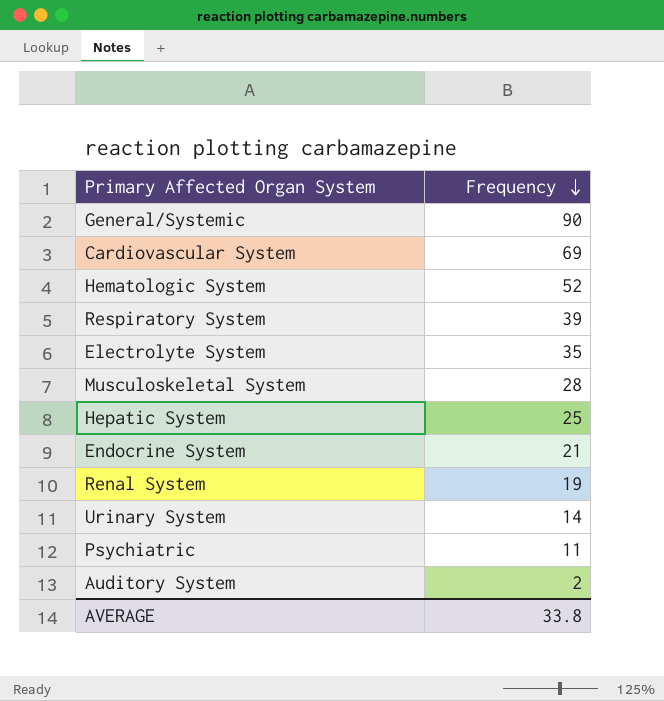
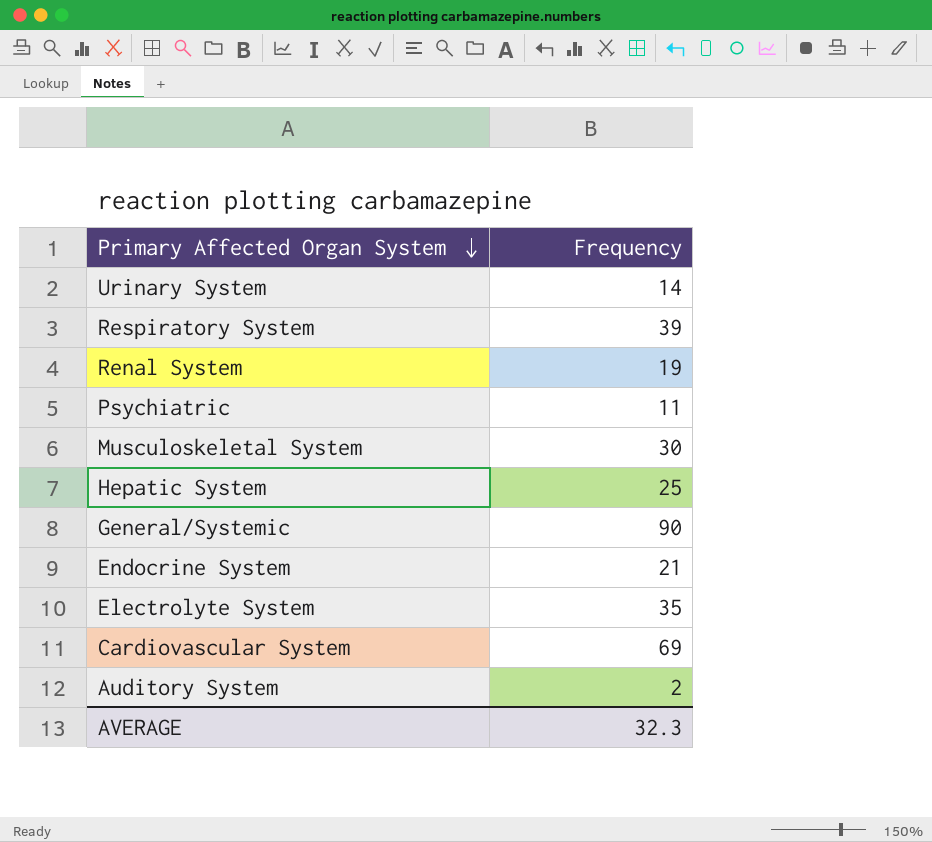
row order: Frequency descending -> Primary Affected Organ System descending
row Hematologic System: 52 -> none
Musculoskeletal System | Frequency: 28 -> 30
AVERAGE | Frequency: 33.8 -> 32.3

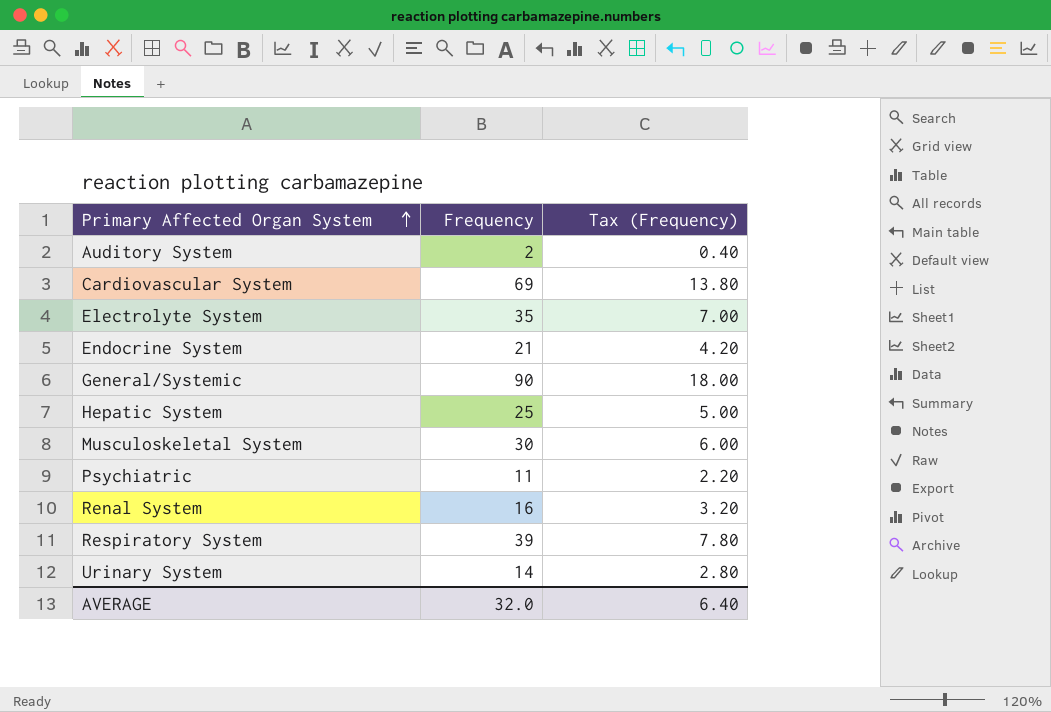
row order: Primary Affected Organ System descending -> Primary Affected Organ System ascending
column Tax (Frequency) | formula: none -> [Frequency] * 0.2
Renal System | Frequency: 19 -> 16
AVERAGE | Frequency: 32.3 -> 32.0

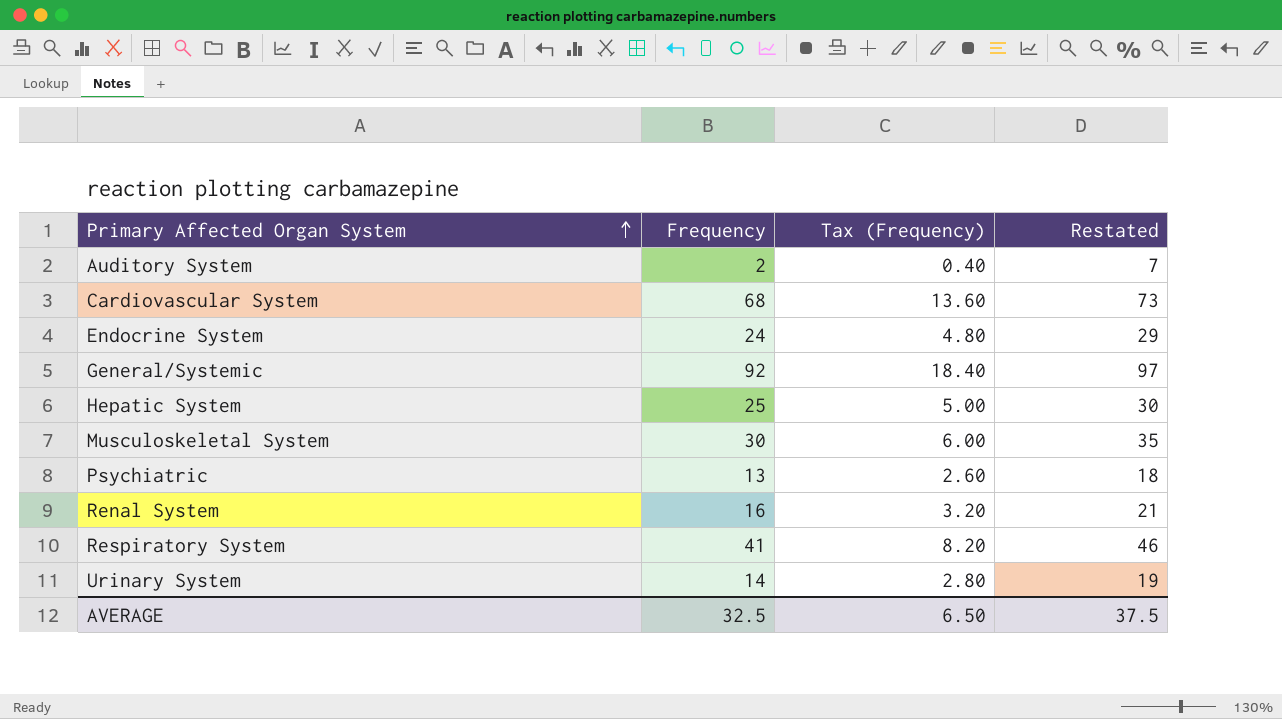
column Restated | formula: none -> [Frequency] + 5
row Electrolyte System: 35 | 7.00 -> none
Cardiovascular System | Frequency: 69 -> 68
Cardiovascular System | Tax (Frequency): 13.80 -> 13.60
Endocrine System | Frequency: 21 -> 24
Endocrine System | Tax (Frequency): 4.20 -> 4.80
General/Systemic | Frequency: 90 -> 92
General/Systemic | Tax (Frequency): 18.00 -> 18.40
Psychiatric | Frequency: 11 -> 13
Psychiatric | Tax (Frequency): 2.20 -> 2.60
Respiratory System | Frequency: 39 -> 41
Respiratory System | Tax (Frequency): 7.80 -> 8.20
AVERAGE | Frequency: 32.0 -> 32.5
AVERAGE | Tax (Frequency): 6.40 -> 6.50

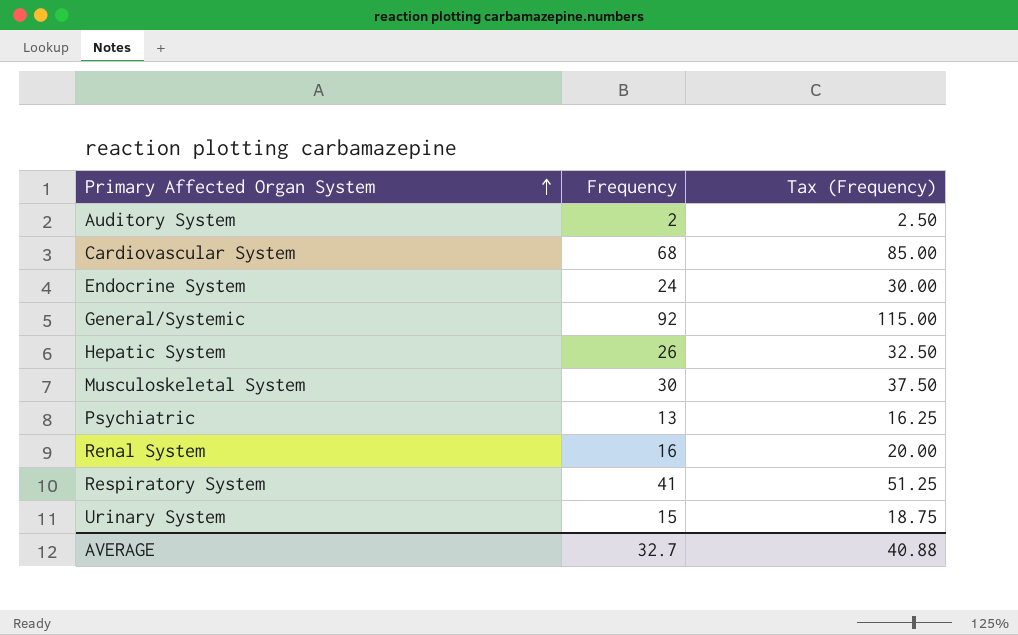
column Restated | formula: [Frequency] + 5 -> none
column Tax (Frequency) | formula: [Frequency] * 0.2 -> [Frequency] * 1.25
Hepatic System | Frequency: 25 -> 26
Urinary System | Frequency: 14 -> 15
AVERAGE | Frequency: 32.5 -> 32.7
AVERAGE | Tax (Frequency): 6.50 -> 40.88

